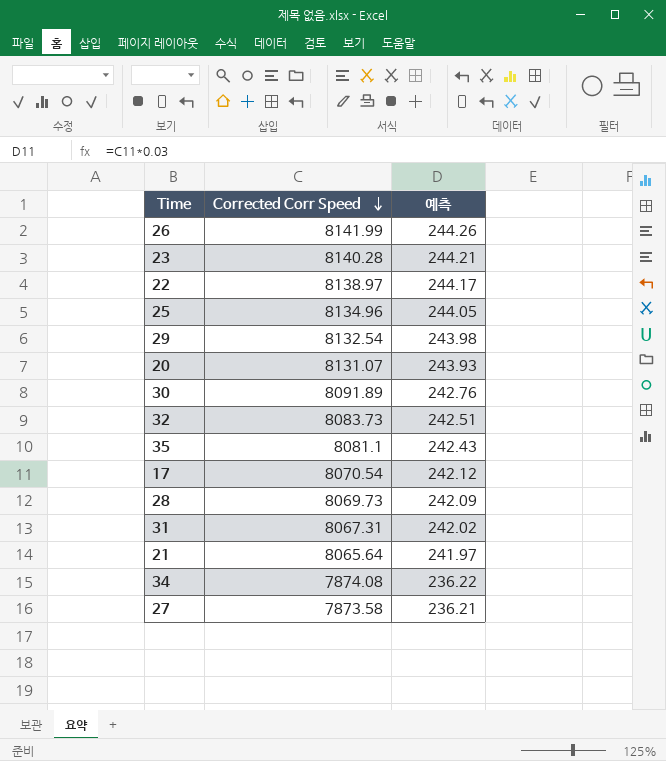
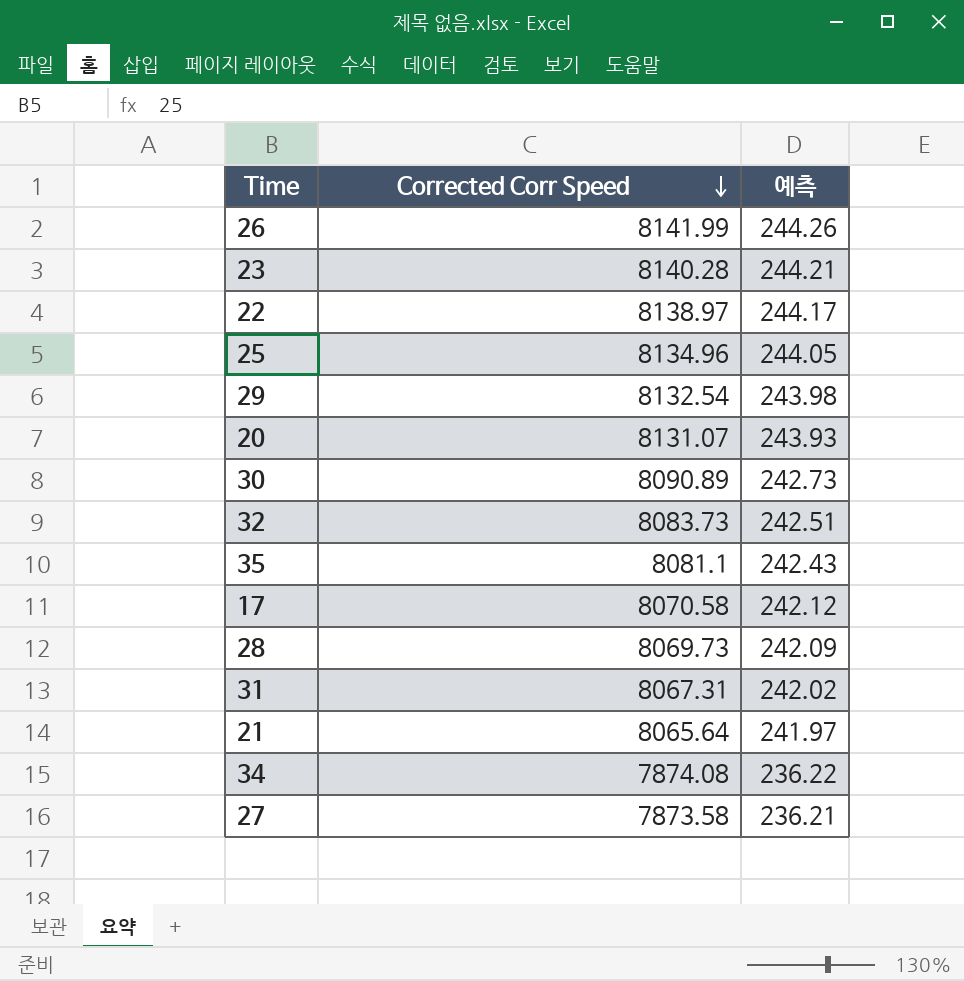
30 | Corrected Corr Speed: 8091.89 -> 8090.89
30 | 예측: 242.76 -> 242.73
17 | Corrected Corr Speed: 8070.54 -> 8070.58

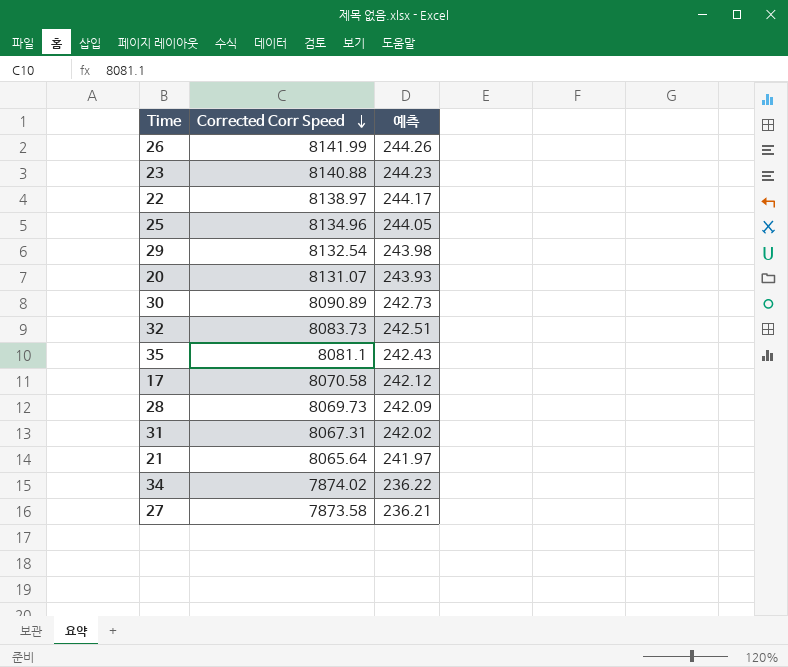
23 | Corrected Corr Speed: 8140.28 -> 8140.88
23 | 예측: 244.21 -> 244.23
34 | Corrected Corr Speed: 7874.08 -> 7874.02

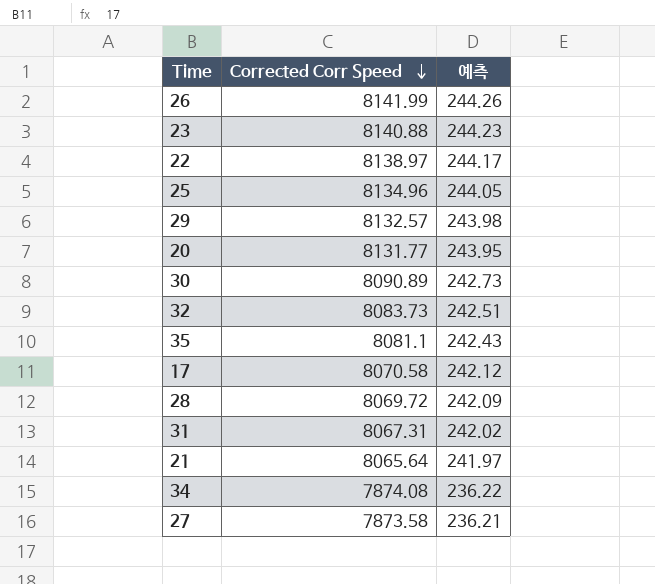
29 | Corrected Corr Speed: 8132.54 -> 8132.57
20 | Corrected Corr Speed: 8131.07 -> 8131.77
20 | 예측: 243.93 -> 243.95
28 | Corrected Corr Speed: 8069.73 -> 8069.72
34 | Corrected Corr Speed: 7874.02 -> 7874.08

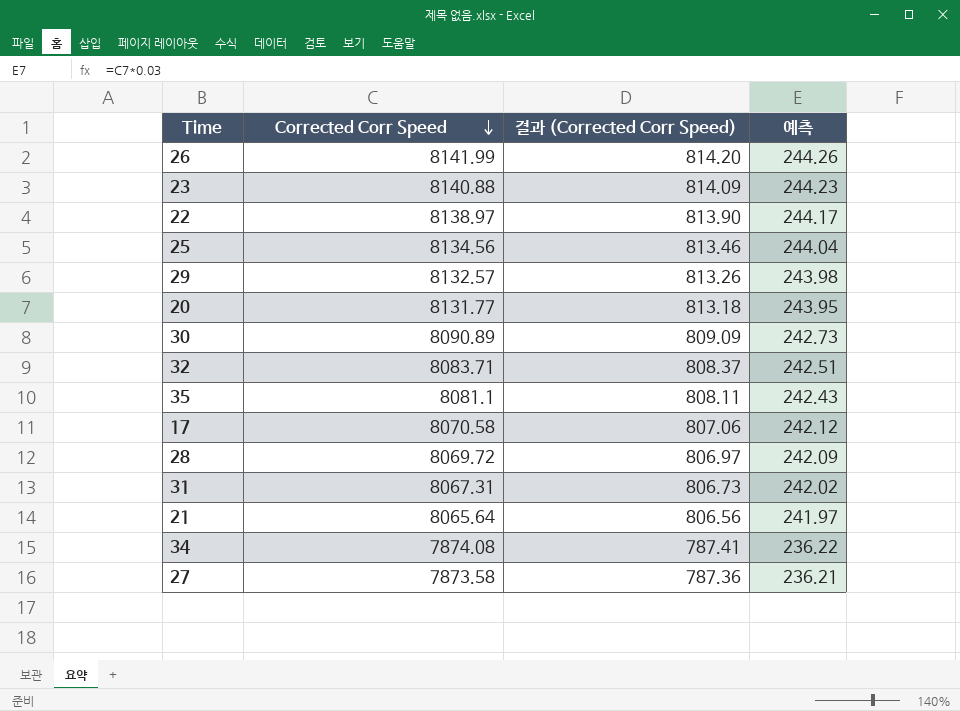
column 결과 (Corrected Corr Speed) | formula: none -> [Corrected Corr Speed] * 0.1
25 | Corrected Corr Speed: 8134.96 -> 8134.56
25 | 예측: 244.05 -> 244.04
32 | Corrected Corr Speed: 8083.73 -> 8083.71

